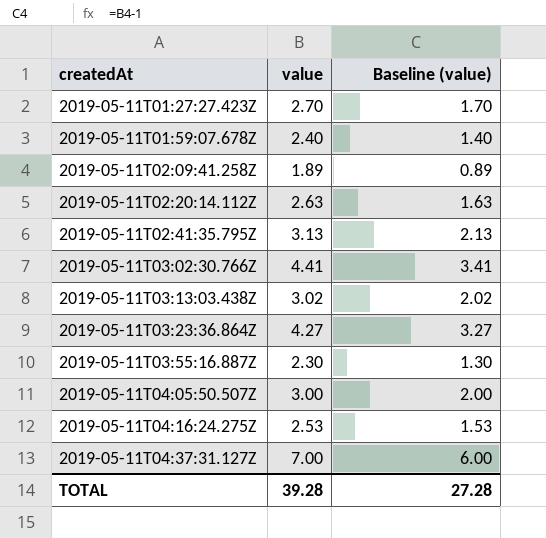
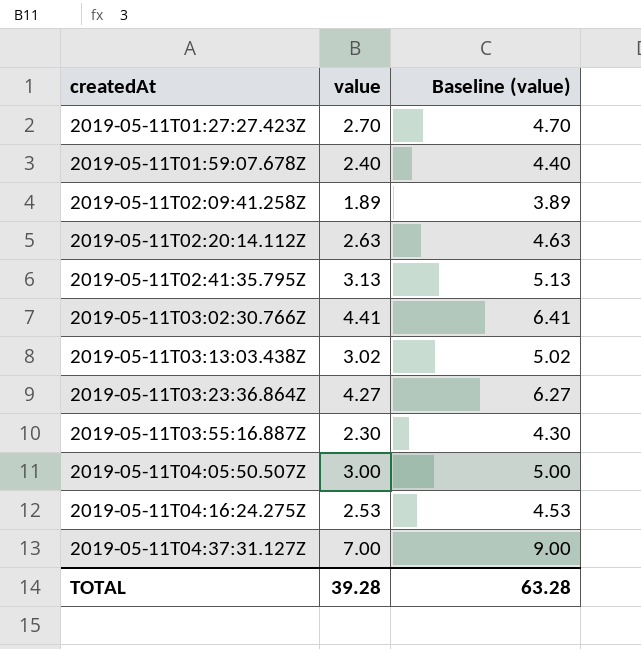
column Baseline (value) | formula: [value] - 1 -> [value] + 2
TOTAL | Baseline (value): 27.28 -> 63.28

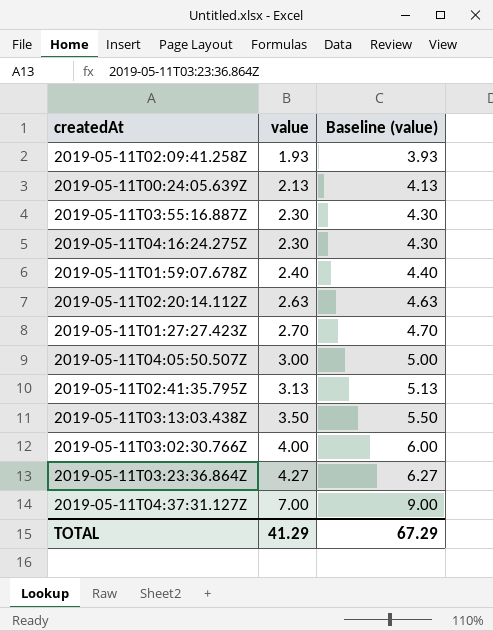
row order: createdAt ascending -> value ascending
2019-05-11T02:09:41.258Z | value: 1.89 -> 1.93
2019-05-11T02:09:41.258Z | Baseline (value): 3.89 -> 3.93
row 2019-05-11T00:24:05.639Z: none -> 2.13 | 4.13
2019-05-11T04:16:24.275Z | value: 2.53 -> 2.30
2019-05-11T04:16:24.275Z | Baseline (value): 4.53 -> 4.30
2019-05-11T03:13:03.438Z | value: 3.02 -> 3.50
2019-05-11T03:13:03.438Z | Baseline (value): 5.02 -> 5.50
2019-05-11T03:02:30.766Z | value: 4.41 -> 4.00
2019-05-11T03:02:30.766Z | Baseline (value): 6.41 -> 6.00
TOTAL | value: 39.28 -> 41.29
TOTAL | Baseline (value): 63.28 -> 67.29

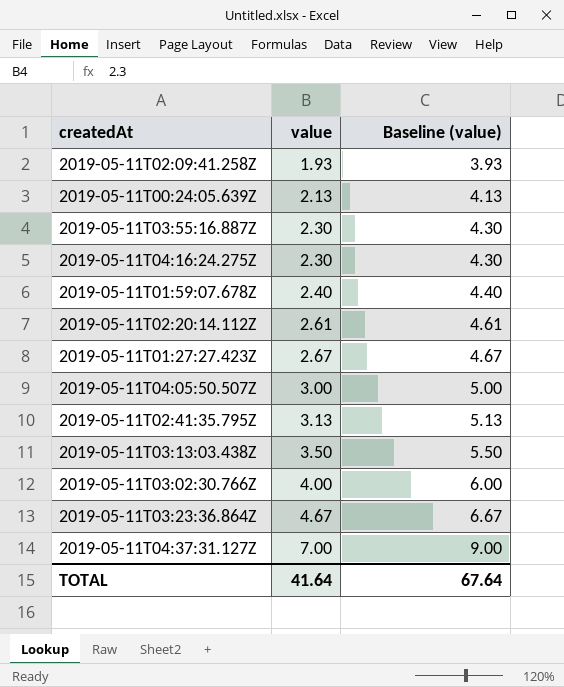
2019-05-11T02:20:14.112Z | value: 2.63 -> 2.61
2019-05-11T02:20:14.112Z | Baseline (value): 4.63 -> 4.61
2019-05-11T01:27:27.423Z | value: 2.70 -> 2.67
2019-05-11T01:27:27.423Z | Baseline (value): 4.70 -> 4.67
2019-05-11T03:23:36.864Z | value: 4.27 -> 4.67
2019-05-11T03:23:36.864Z | Baseline (value): 6.27 -> 6.67
TOTAL | value: 41.29 -> 41.64
TOTAL | Baseline (value): 67.29 -> 67.64

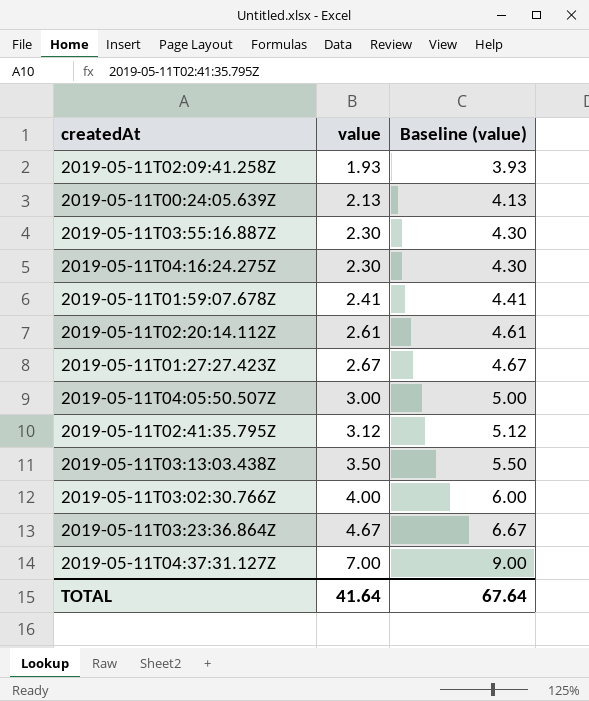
2019-05-11T01:59:07.678Z | value: 2.40 -> 2.41
2019-05-11T01:59:07.678Z | Baseline (value): 4.40 -> 4.41
2019-05-11T02:41:35.795Z | value: 3.13 -> 3.12
2019-05-11T02:41:35.795Z | Baseline (value): 5.13 -> 5.12

